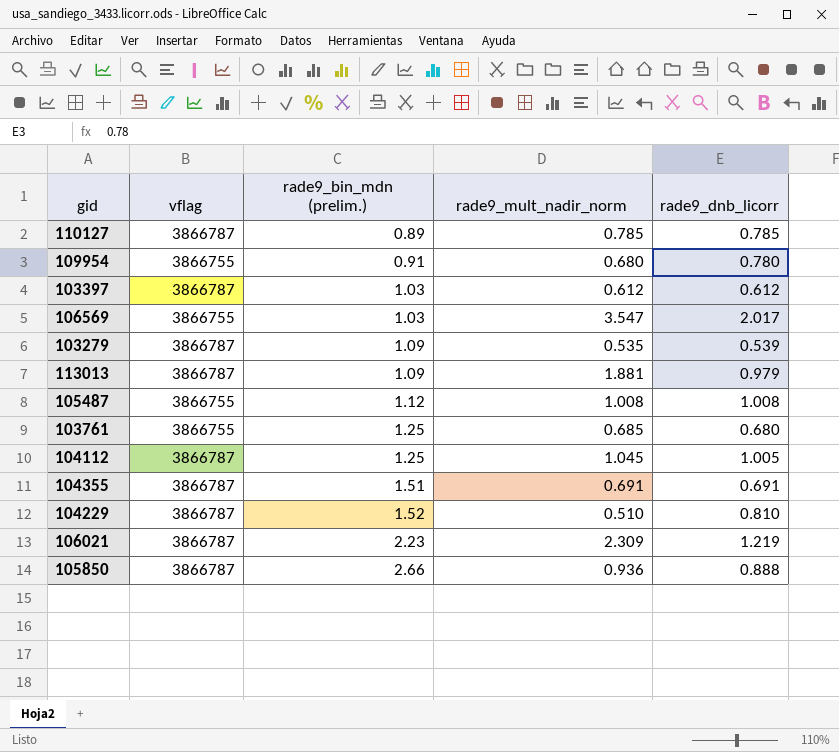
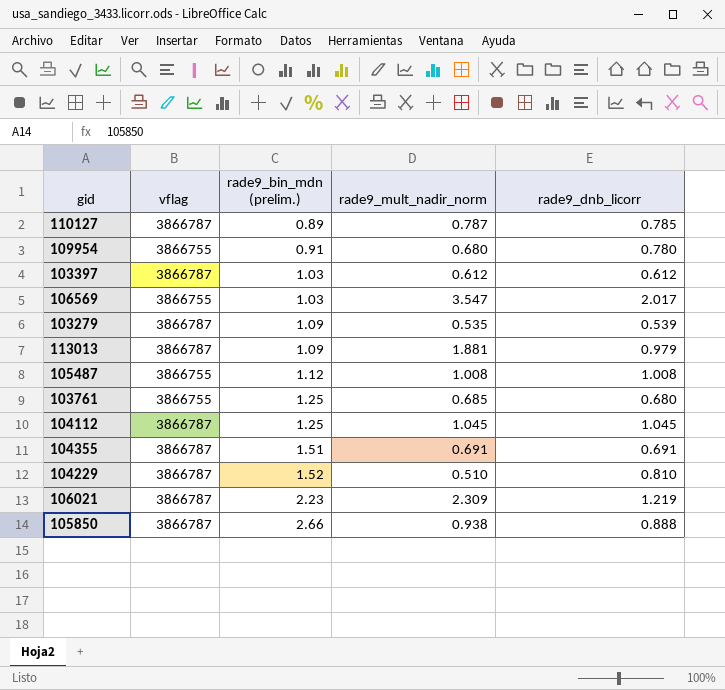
110127 | rade9_mult_nadir_norm: 0.785 -> 0.787
104112 | rade9_dnb_licorr: 1.005 -> 1.045
105850 | rade9_mult_nadir_norm: 0.936 -> 0.938

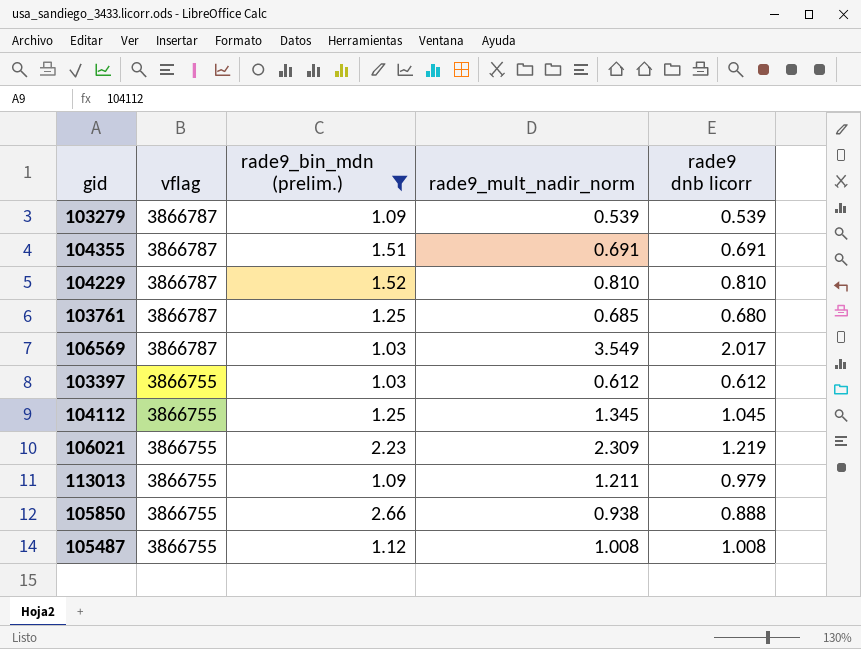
filter: none -> rade9_bin_mdn (prelim.) >= 1.03
row order: rade9_bin_mdn (prelim.) ascending -> vflag descending
column name: rade9_dnb_licorr -> rade9 dnb licorr
103279 | rade9_mult_nadir_norm: 0.535 -> 0.539
104229 | rade9_mult_nadir_norm: 0.510 -> 0.810
103761 | vflag: 3866755 -> 3866787
106569 | vflag: 3866755 -> 3866787
106569 | rade9_mult_nadir_norm: 3.547 -> 3.549
103397 | vflag: 3866787 -> 3866755
104112 | vflag: 3866787 -> 3866755
104112 | rade9_mult_nadir_norm: 1.045 -> 1.345
106021 | vflag: 3866787 -> 3866755
113013 | vflag: 3866787 -> 3866755
113013 | rade9_mult_nadir_norm: 1.881 -> 1.211
105850 | vflag: 3866787 -> 3866755

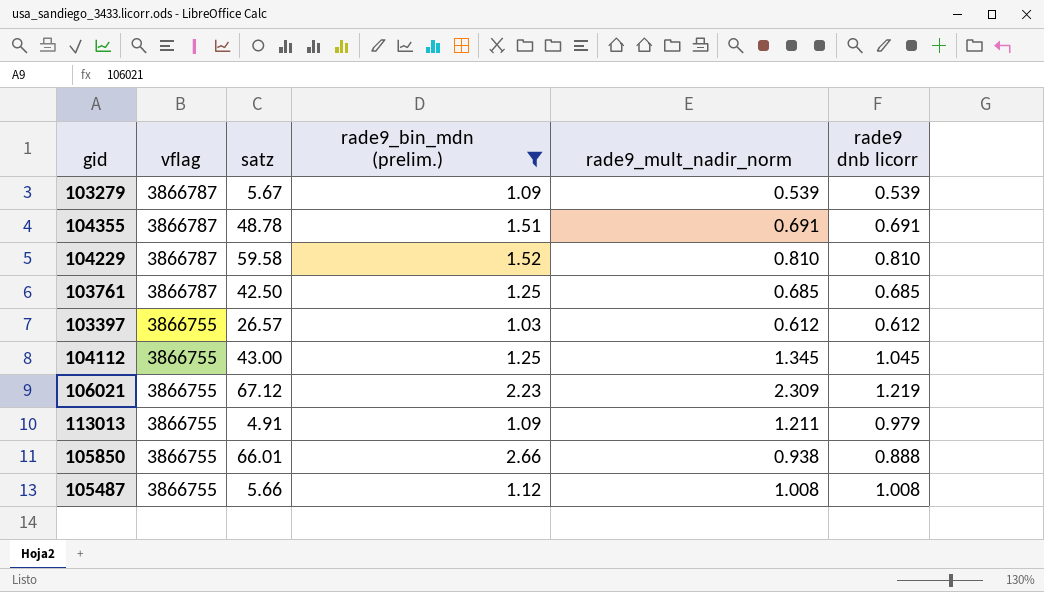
column satz | position: none -> 3
row 106569: 3866787 | 1.03 | 3.549 | 2.017 -> none
103761 | rade9 dnb licorr: 0.680 -> 0.685

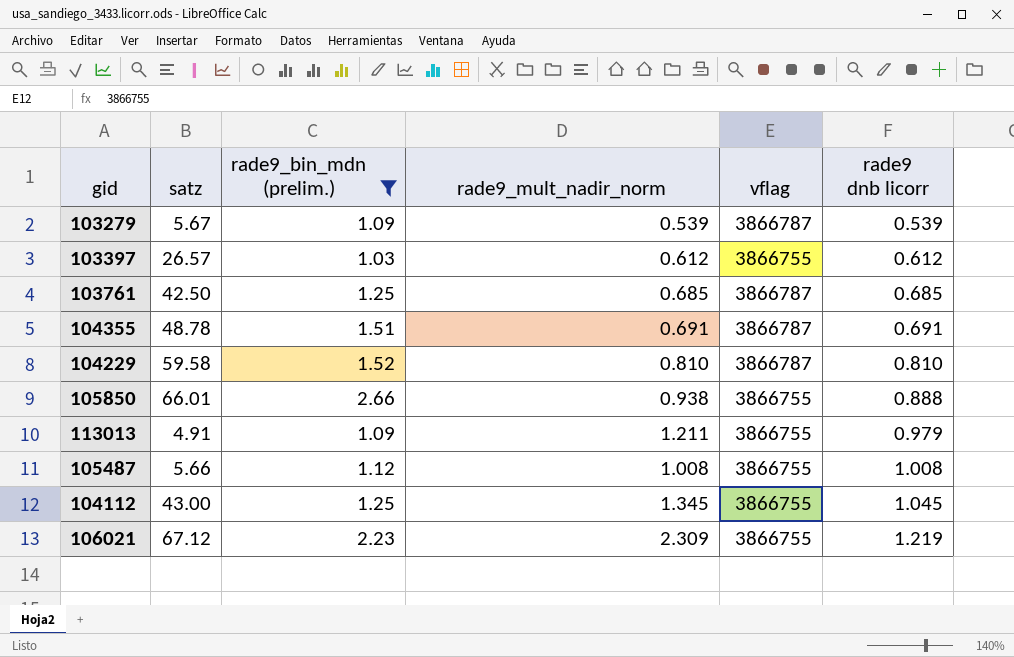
row order: vflag descending -> rade9 dnb licorr ascending
column vflag | position: 2 -> 5

